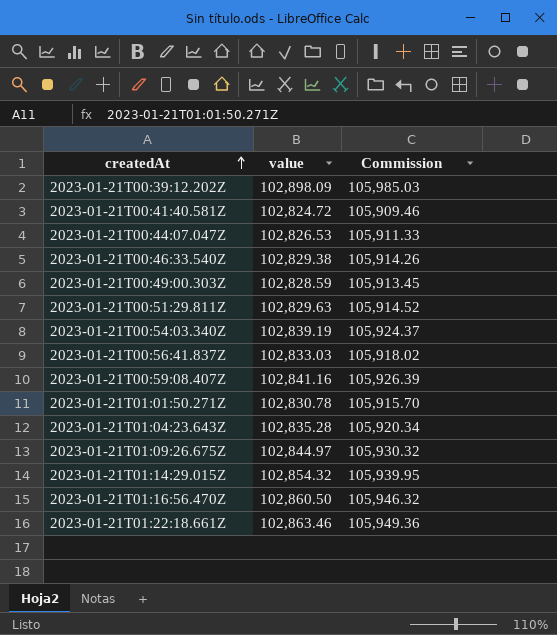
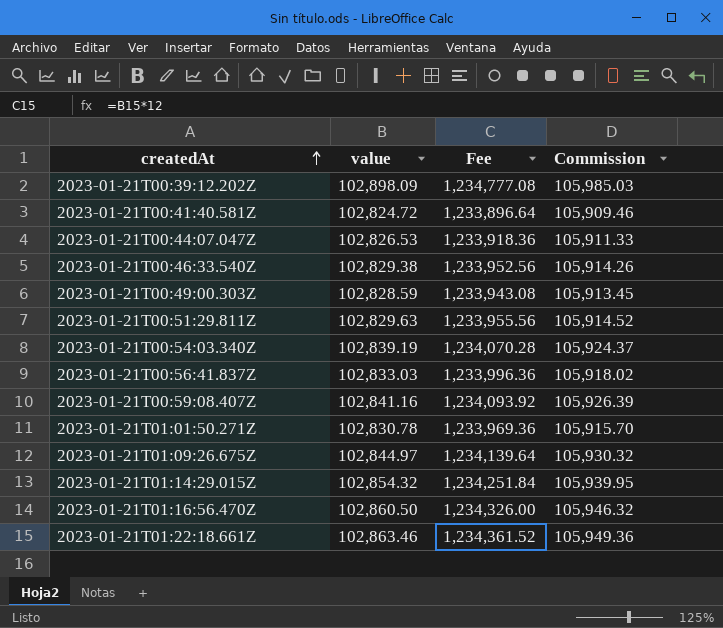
column Fee | formula: none -> [value] * 12
row 2023-01-21T01:04:23.643Z: 102,835.28 | 105,920.34 -> none

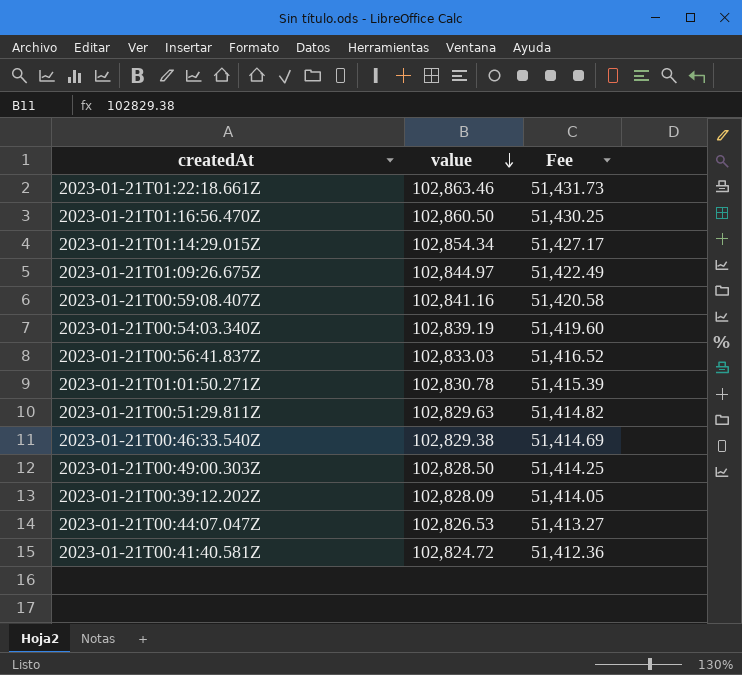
row order: createdAt ascending -> value descending
column Commission | formula: [value] * 1.03 -> none
column Fee | formula: [value] * 12 -> [value] * 0.5
2023-01-21T01:14:29.015Z | value: 102,854.32 -> 102,854.34
2023-01-21T00:49:00.303Z | value: 102,828.59 -> 102,828.50
2023-01-21T00:39:12.202Z | value: 102,898.09 -> 102,828.09

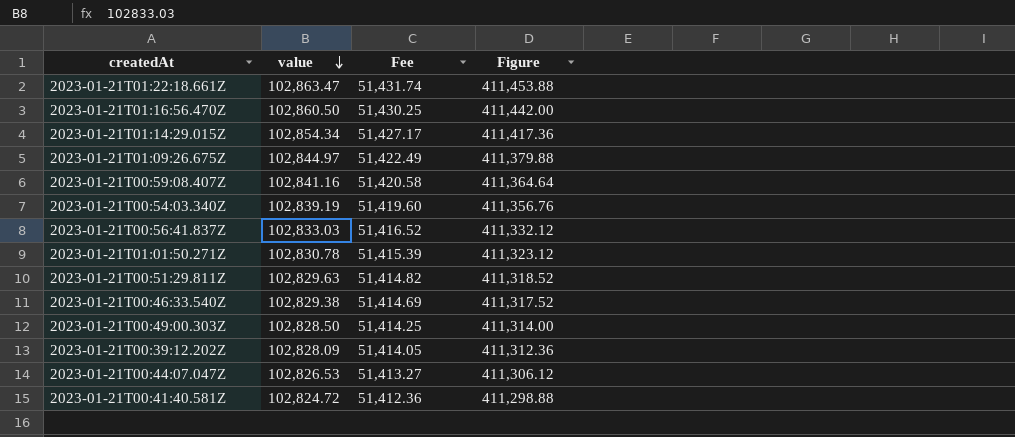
column Figure | formula: none -> [value] * 4
2023-01-21T01:22:18.661Z | value: 102,863.46 -> 102,863.47
2023-01-21T01:22:18.661Z | Fee: 51,431.73 -> 51,431.74

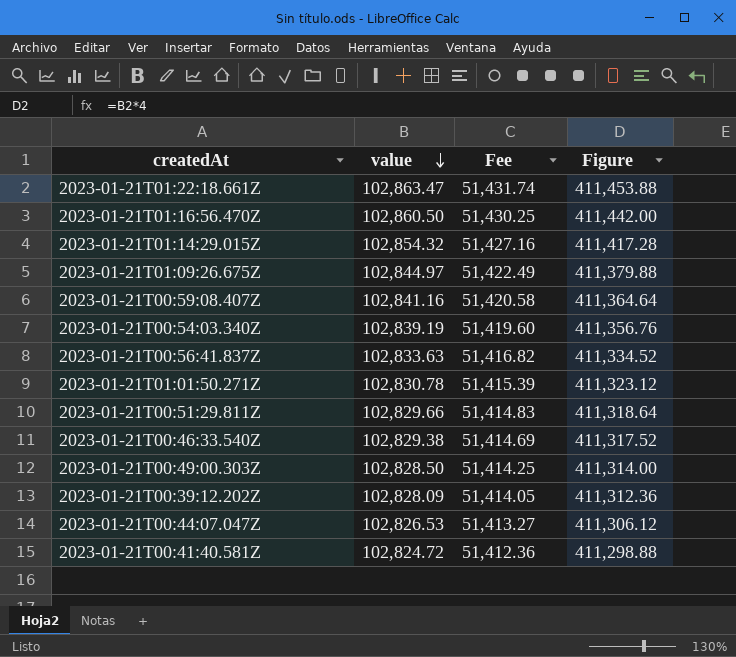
2023-01-21T01:14:29.015Z | value: 102,854.34 -> 102,854.32
2023-01-21T01:14:29.015Z | Fee: 51,427.17 -> 51,427.16
2023-01-21T01:14:29.015Z | Figure: 411,417.36 -> 411,417.28
2023-01-21T00:56:41.837Z | value: 102,833.03 -> 102,833.63
2023-01-21T00:56:41.837Z | Fee: 51,416.52 -> 51,416.82
2023-01-21T00:56:41.837Z | Figure: 411,332.12 -> 411,334.52
2023-01-21T00:51:29.811Z | value: 102,829.63 -> 102,829.66
2023-01-21T00:51:29.811Z | Fee: 51,414.82 -> 51,414.83
2023-01-21T00:51:29.811Z | Figure: 411,318.52 -> 411,318.64

